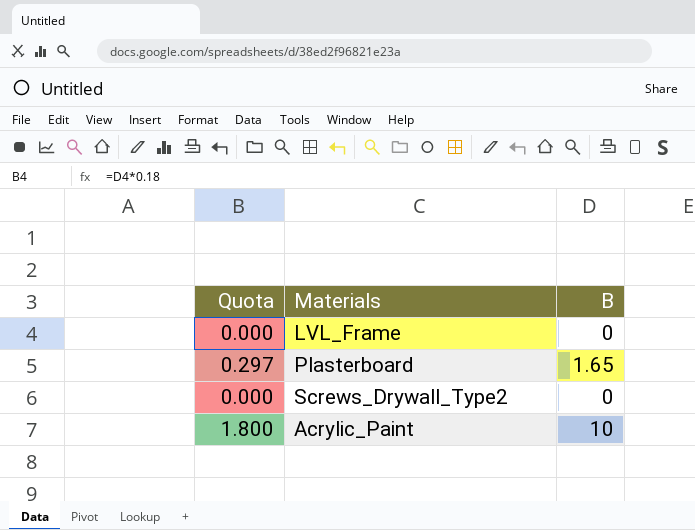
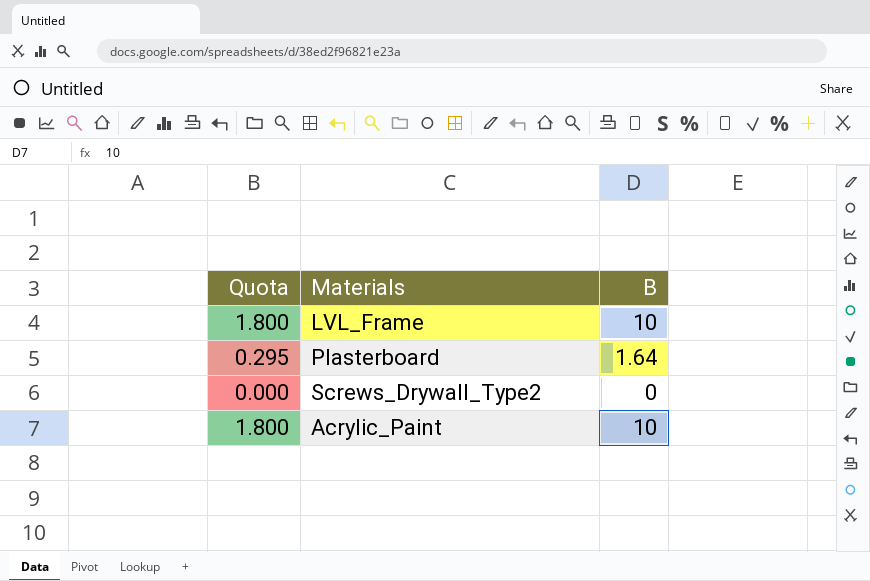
LVL_Frame | Quota: 0.000 -> 1.800
LVL_Frame | B: 0 -> 10
Plasterboard | Quota: 0.297 -> 0.295
Plasterboard | B: 1.65 -> 1.64

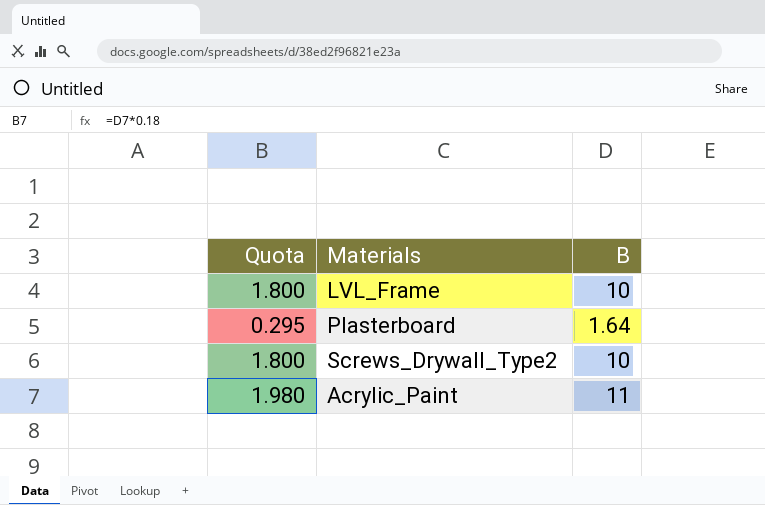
Screws_Drywall_Type2 | Quota: 0.000 -> 1.800
Screws_Drywall_Type2 | B: 0 -> 10
Acrylic_Paint | Quota: 1.800 -> 1.980
Acrylic_Paint | B: 10 -> 11

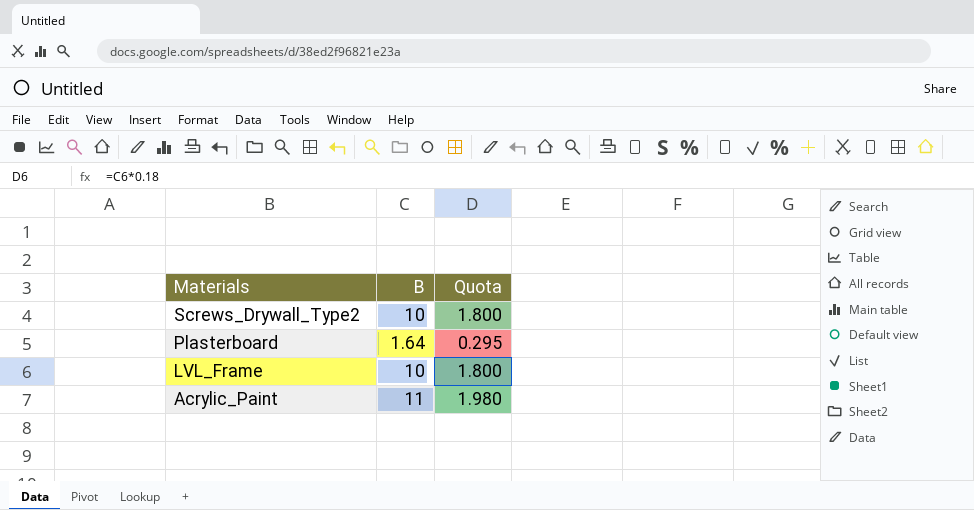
row order: none -> Materials descending
column Quota | position: 1 -> 3

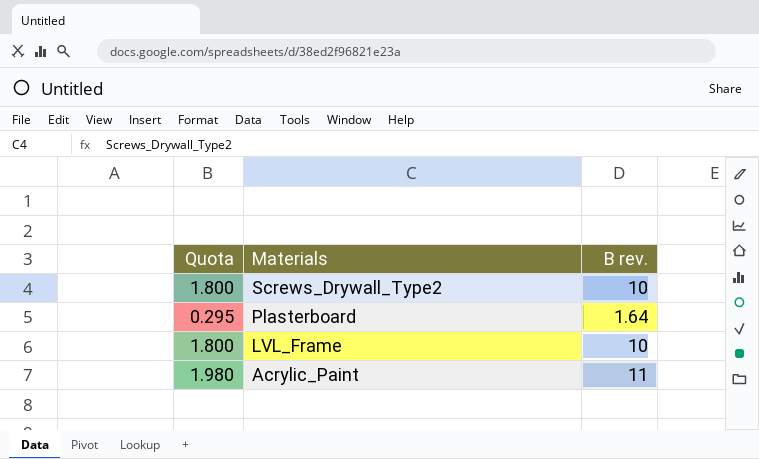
column Quota | position: 3 -> 1
column name: B -> B rev.

